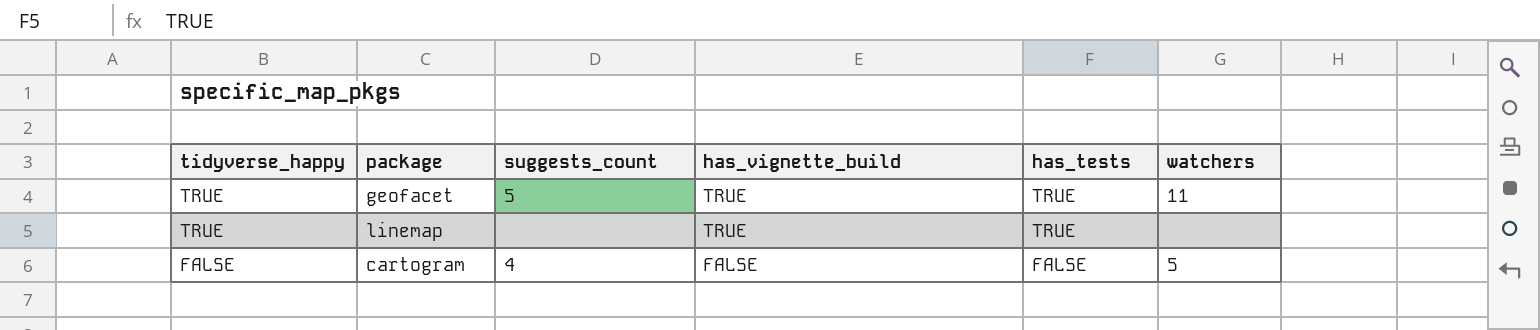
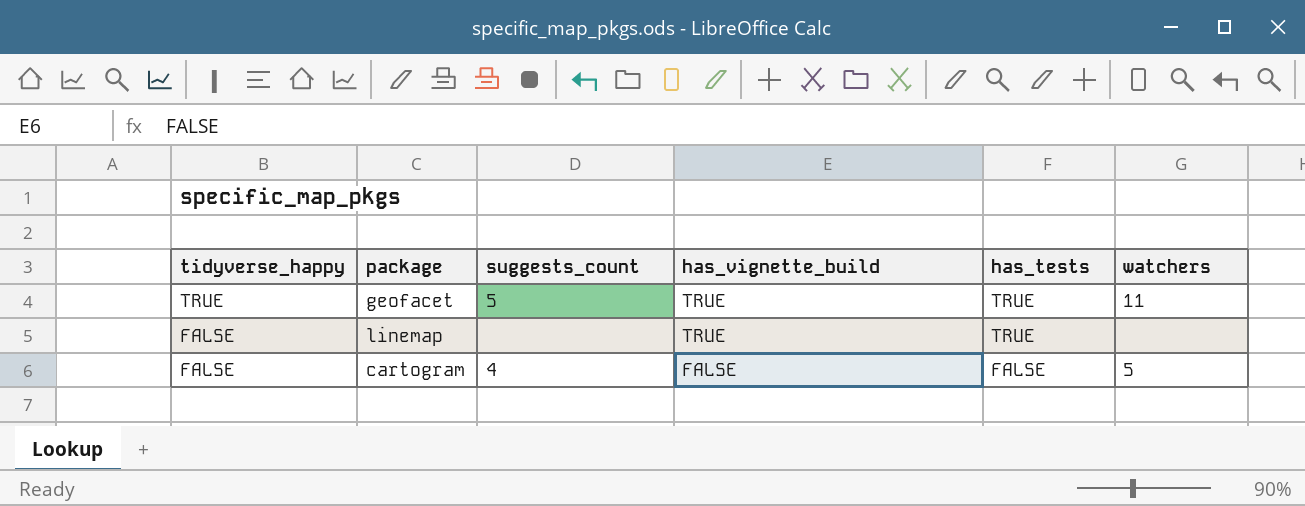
linemap | tidyverse_happy: TRUE -> FALSE

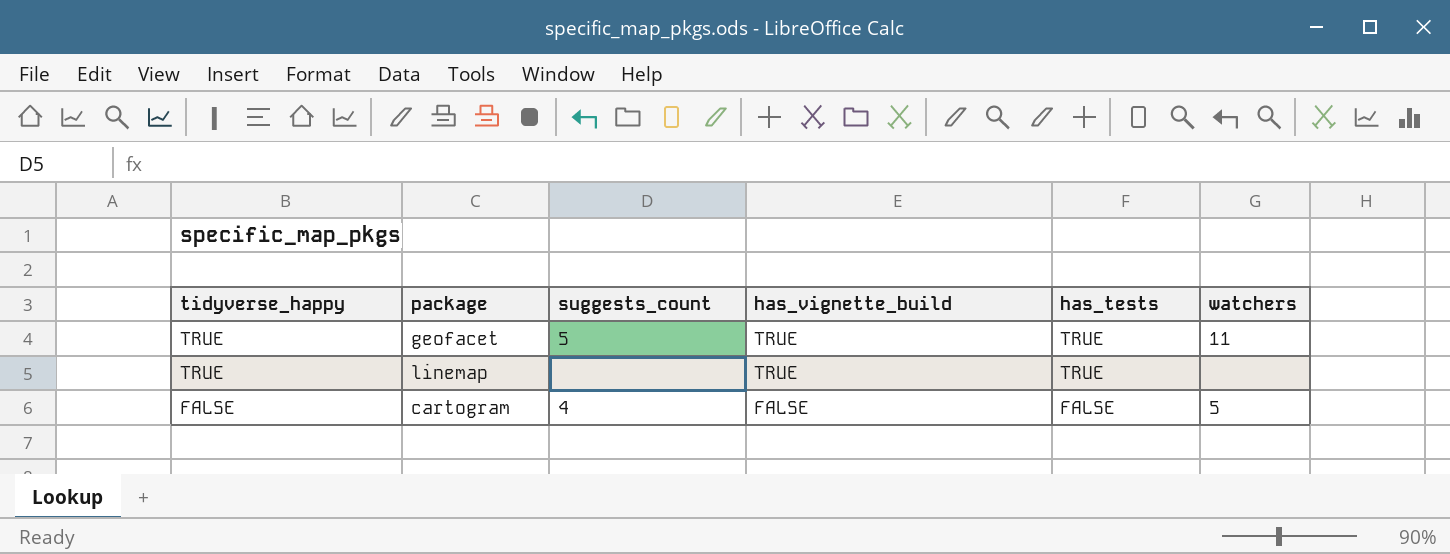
linemap | tidyverse_happy: FALSE -> TRUE

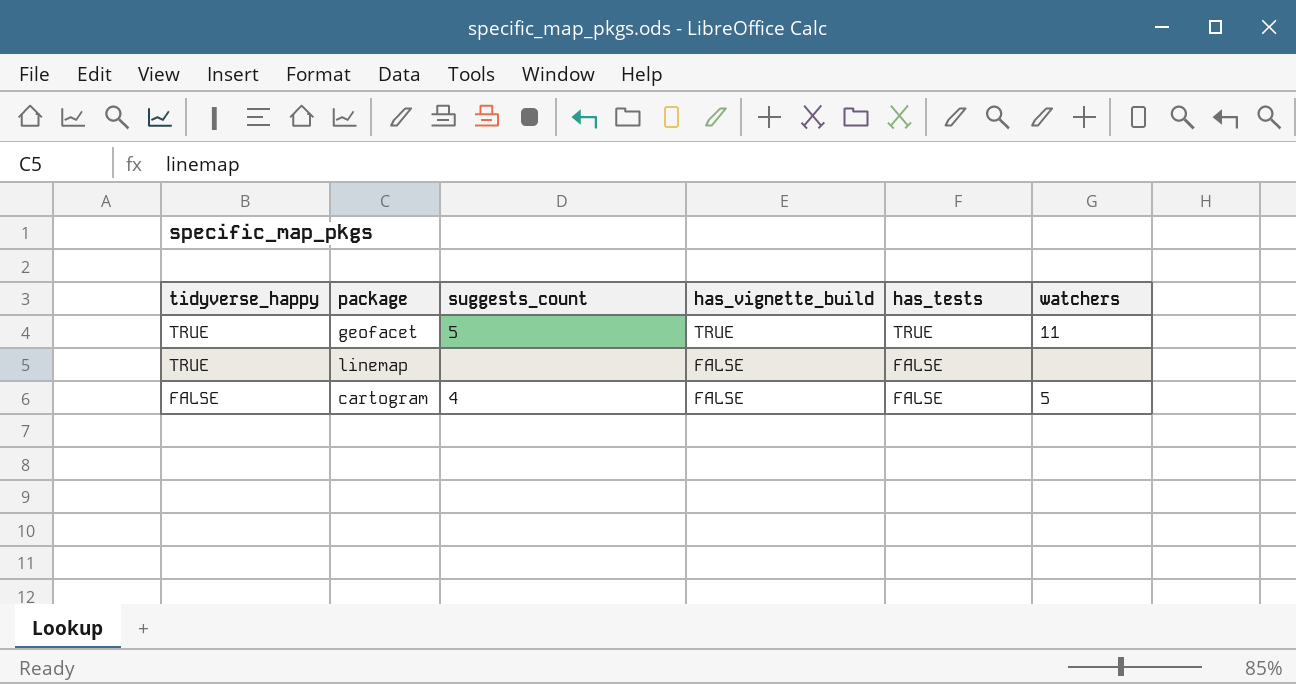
linemap | has_vignette_build: TRUE -> FALSE
linemap | has_tests: TRUE -> FALSE

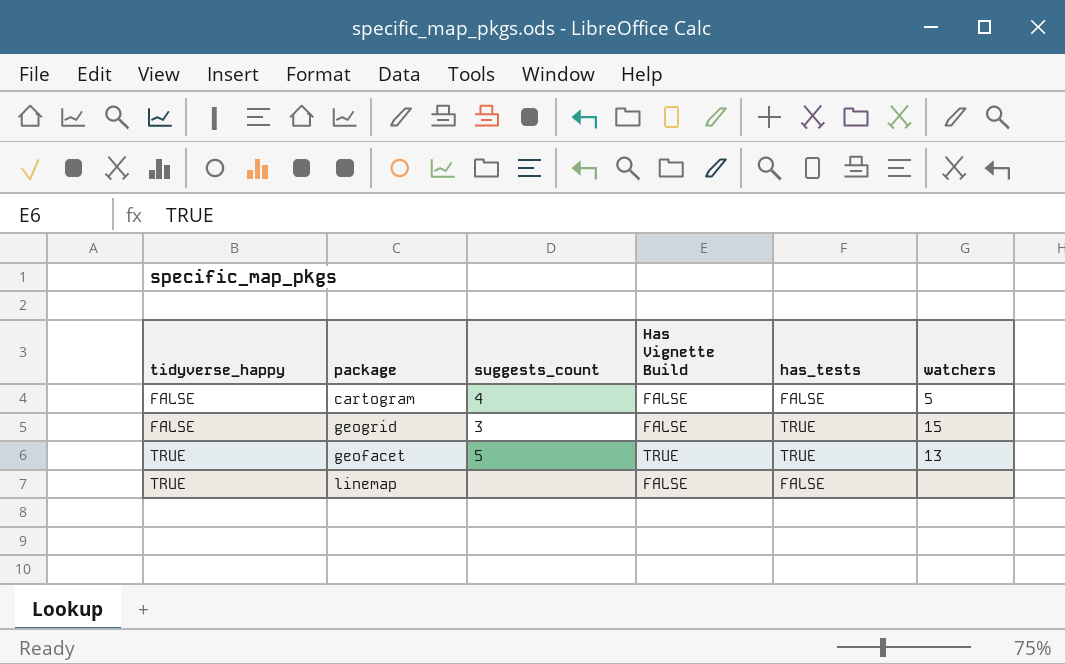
row order: tidyverse_happy descending -> tidyverse_happy ascending
column name: has_vignette_build -> Has Vignette Build
row geogrid: none -> FALSE | 3 | FALSE | TRUE | 15
geofacet | watchers: 11 -> 13

